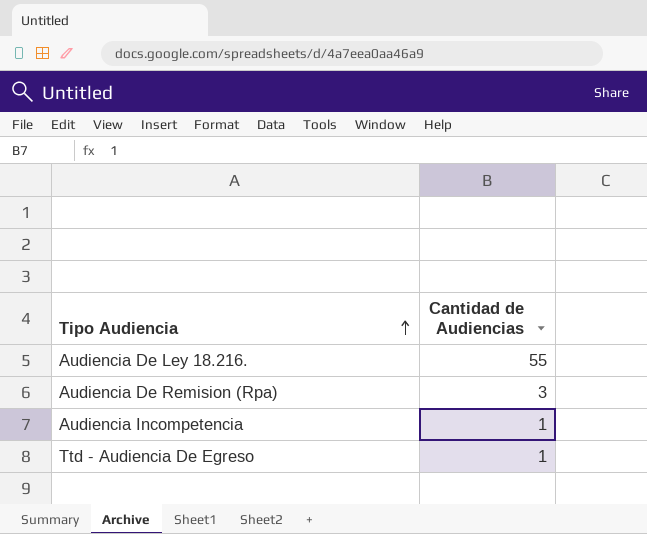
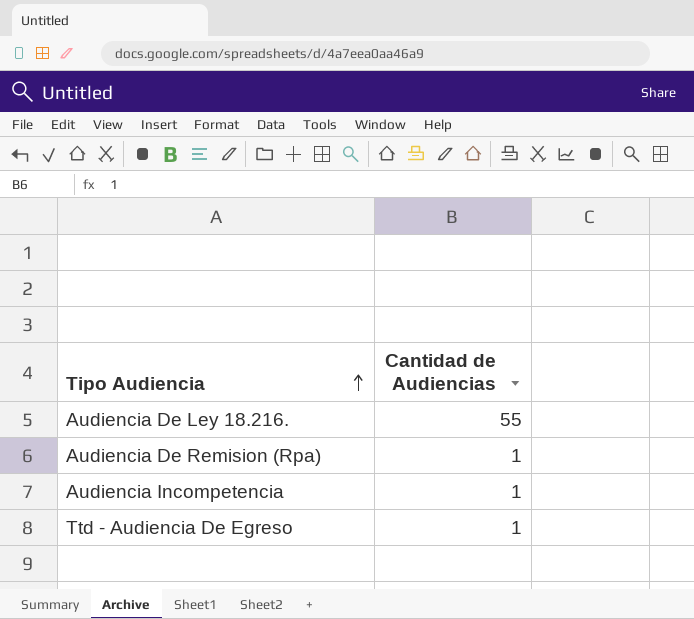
Audiencia De Remision (Rpa) | Cantidad de Audiencias: 3 -> 1

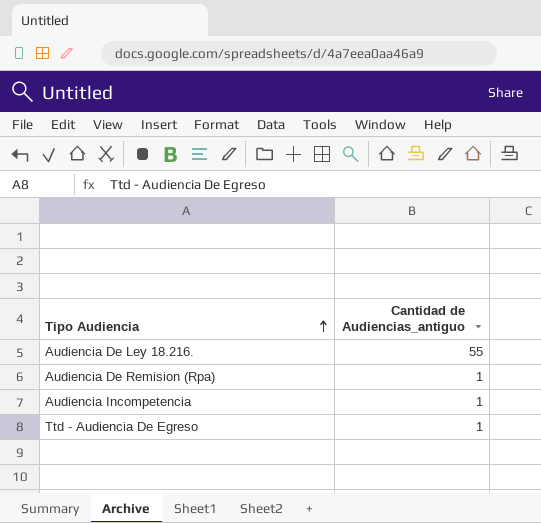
column name: Cantidad de Audiencias -> Cantidad de Audiencias_antiguo

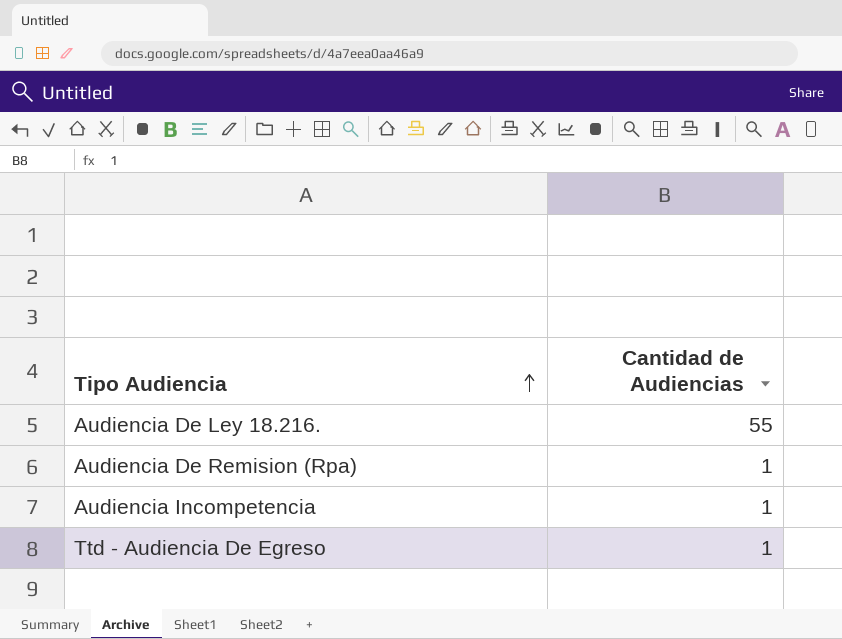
column name: Cantidad de Audiencias_antiguo -> Cantidad de Audiencias

